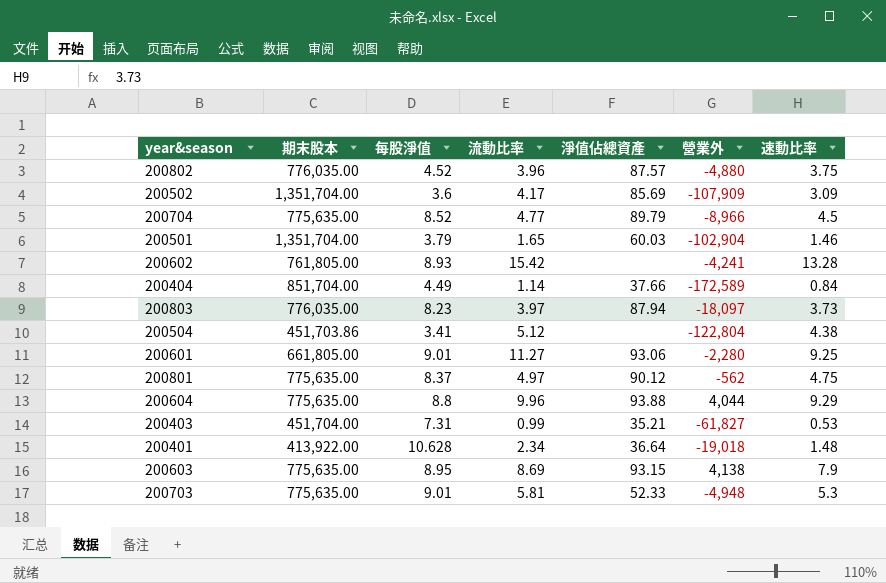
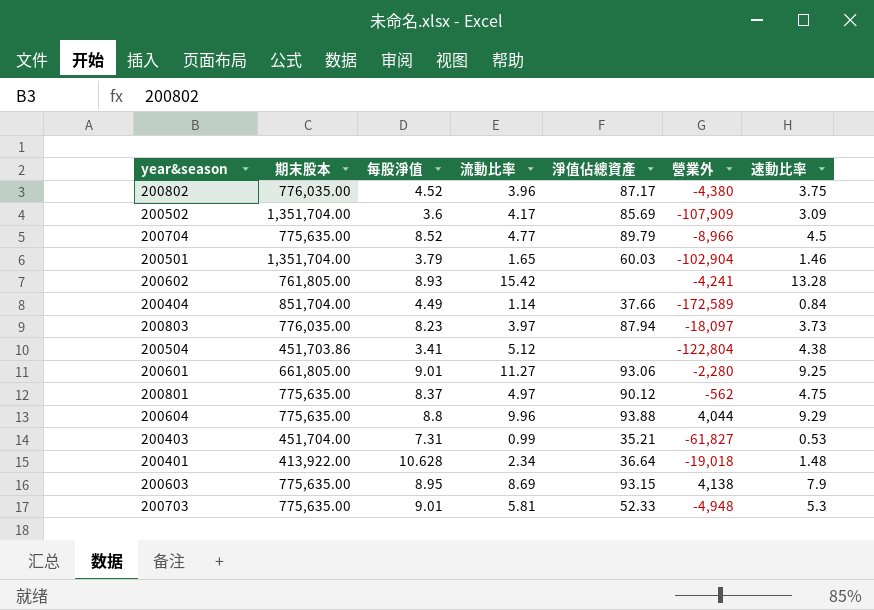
200802 | 淨值佔總資產: 87.57 -> 87.17
200802 | 營業外: -4,880 -> -4,380

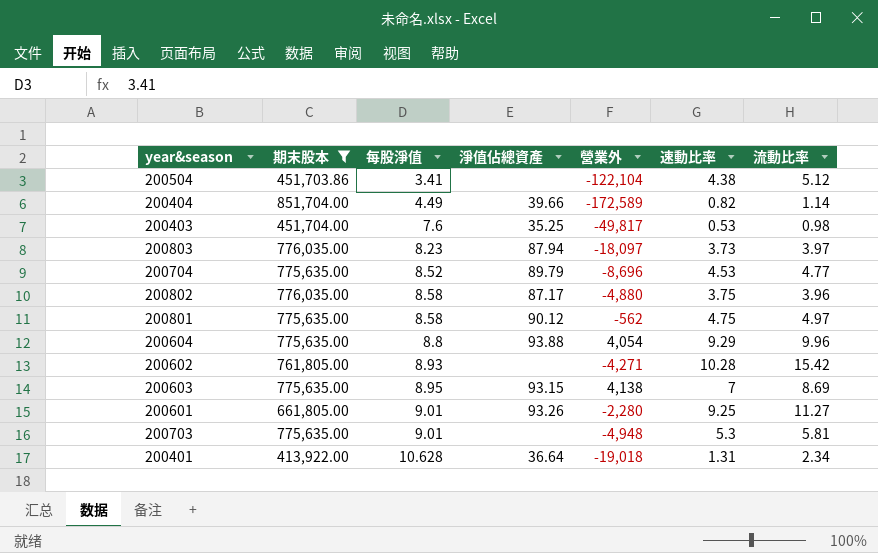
filter: none -> 期末股本 != 1,351,704.00
row order: none -> 每股淨值 ascending
column 流動比率 | position: 4 -> 7
200504 | 營業外: -122,804 -> -122,104
200404 | 淨值佔總資產: 37.66 -> 39.66
200404 | 速動比率: 0.84 -> 0.82
200403 | 每股淨值: 7.31 -> 7.6
200403 | 淨值佔總資產: 35.21 -> 35.25
200403 | 營業外: -61,827 -> -49,817
200403 | 流動比率: 0.99 -> 0.98
200704 | 營業外: -8,966 -> -8,696
200704 | 速動比率: 4.5 -> 4.53
200802 | 每股淨值: 4.52 -> 8.58
200802 | 營業外: -4,380 -> -4,880
200801 | 每股淨值: 8.37 -> 8.58
200604 | 營業外: 4,044 -> 4,054
200602 | 營業外: -4,241 -> -4,271
200602 | 速動比率: 13.28 -> 10.28
200603 | 速動比率: 7.9 -> 7
200601 | 淨值佔總資產: 93.06 -> 93.26
200703 | 淨值佔總資產: 52.33 -> none
200401 | 速動比率: 1.48 -> 1.31

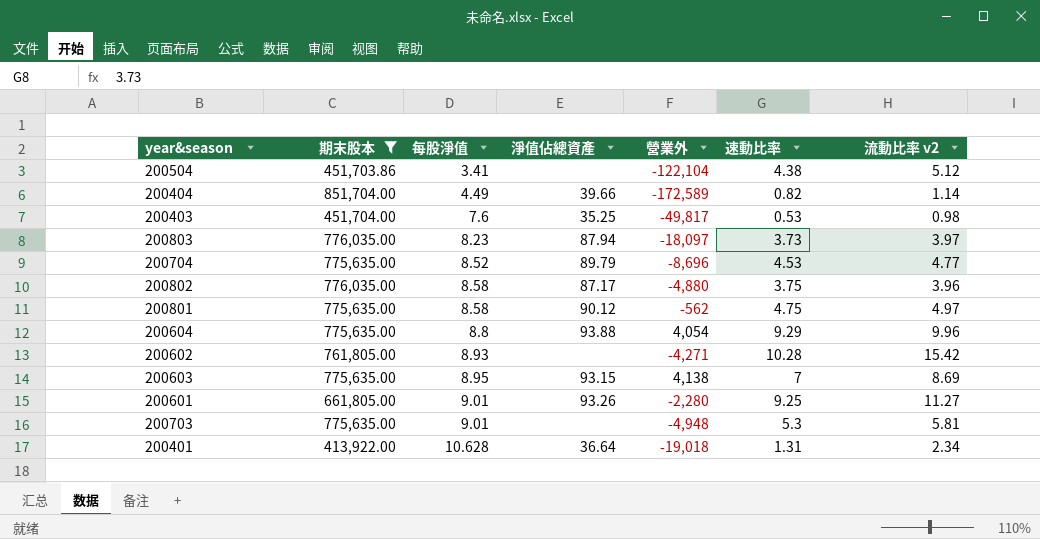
column name: 流動比率 -> 流動比率 v2

